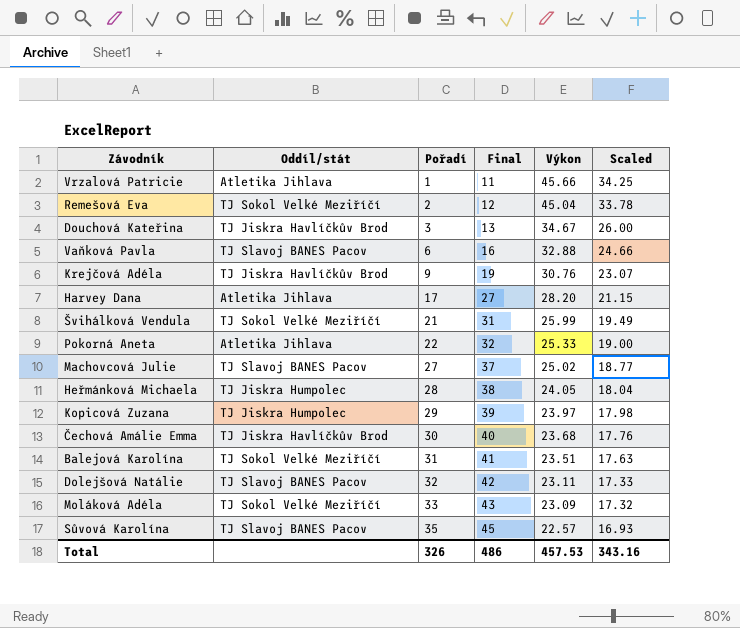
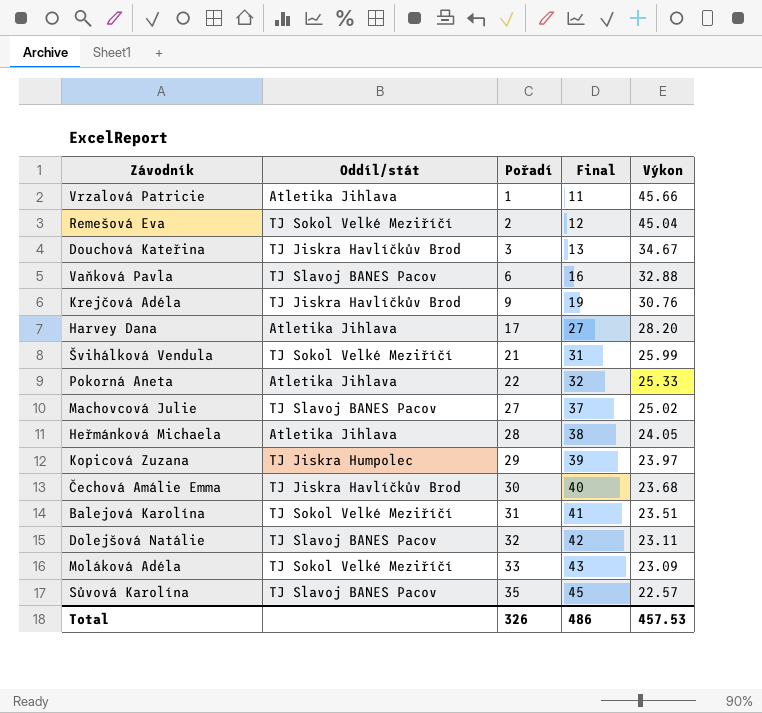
column Scaled | formula: [Výkon] * 0.75 -> none
Heřmánková Michaela | Oddíl/stát: TJ Jiskra Humpolec -> Atletika Jihlava

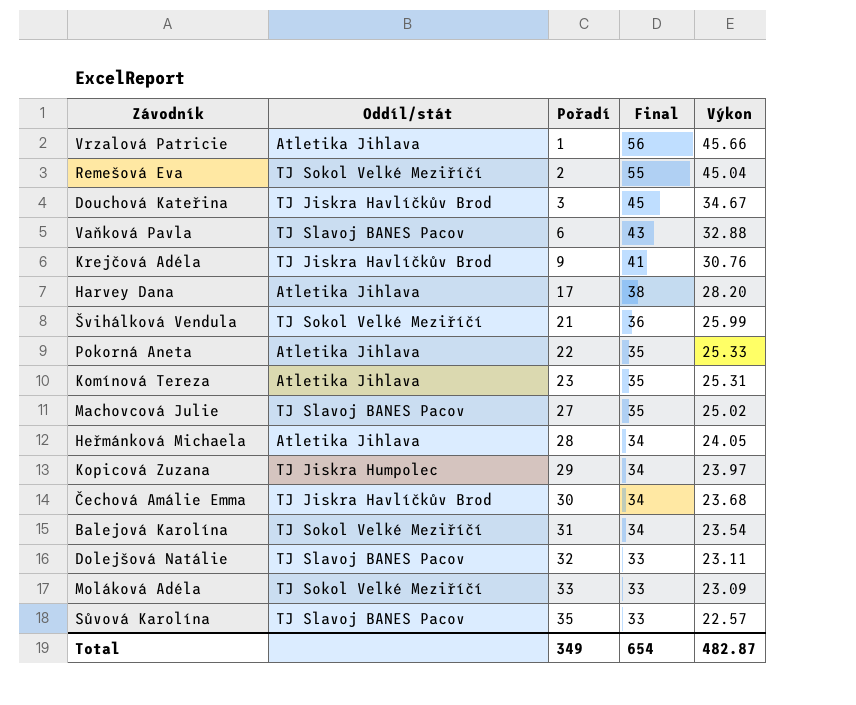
column Final | formula: [Pořadí] + 10 -> [Výkon] + 10
row Komínová Tereza: none -> Atletika Jihlava | 23 | 35 | 25.31
Balejová Karolína | Výkon: 23.51 -> 23.54
Total | Pořadí: 326 -> 349
Total | Final: 486 -> 654
Total | Výkon: 457.53 -> 482.87

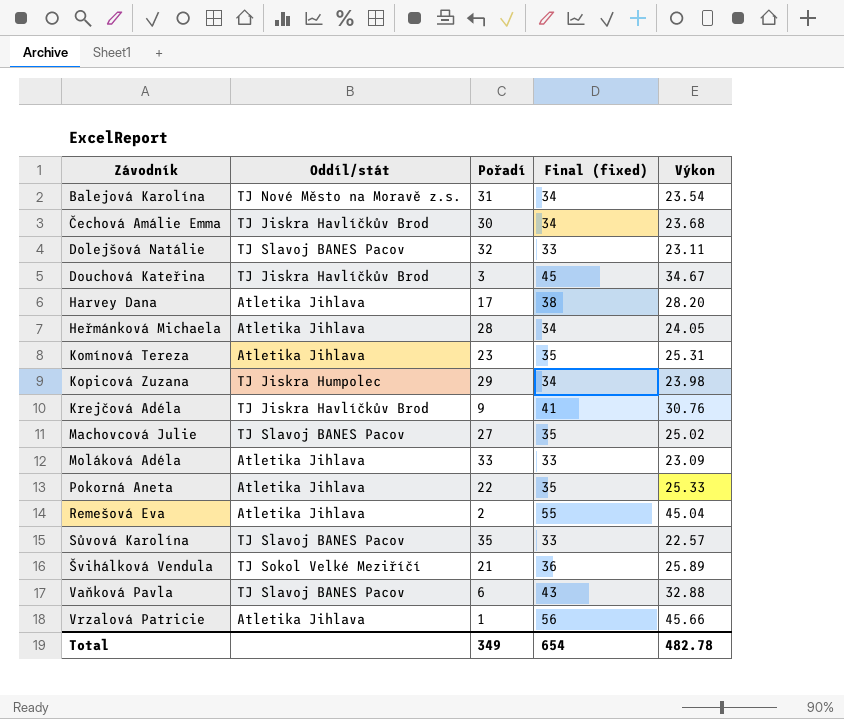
row order: Pořadí ascending -> Závodník ascending
column name: Final -> Final (fixed)
Balejová Karolína | Oddíl/stát: TJ Sokol Velké Meziříčí -> TJ Nové Město na Moravě z.s.
Kopicová Zuzana | Výkon: 23.97 -> 23.98
Moláková Adéla | Oddíl/stát: TJ Sokol Velké Meziříčí -> Atletika Jihlava
Remešová Eva | Oddíl/stát: TJ Sokol Velké Meziříčí -> Atletika Jihlava
Švihálková Vendula | Výkon: 25.99 -> 25.89
Total | Výkon: 482.87 -> 482.78

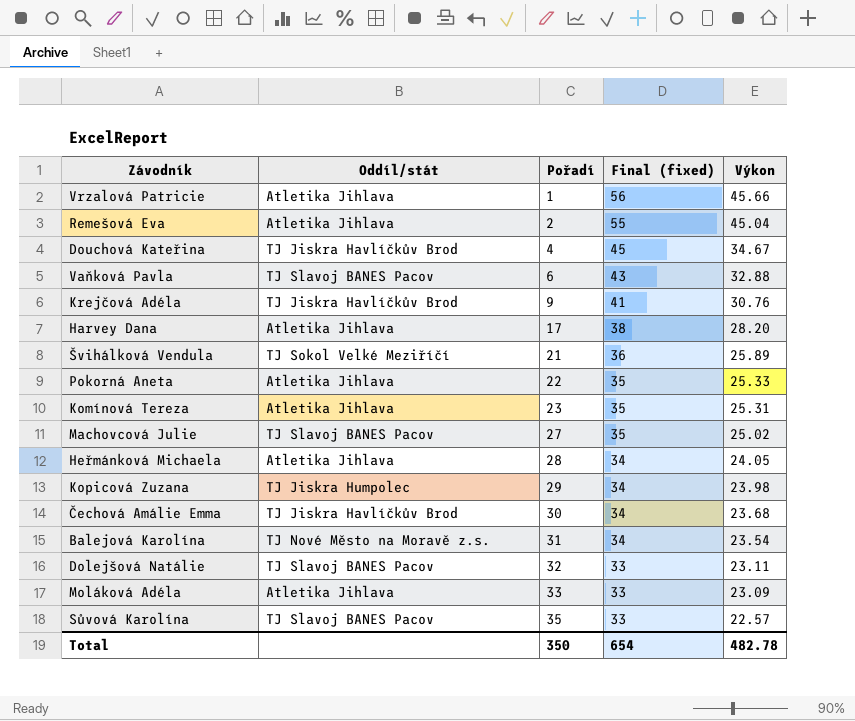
row order: Závodník ascending -> Pořadí ascending
Douchová Kateřina | Pořadí: 3 -> 4
Total | Pořadí: 349 -> 350

